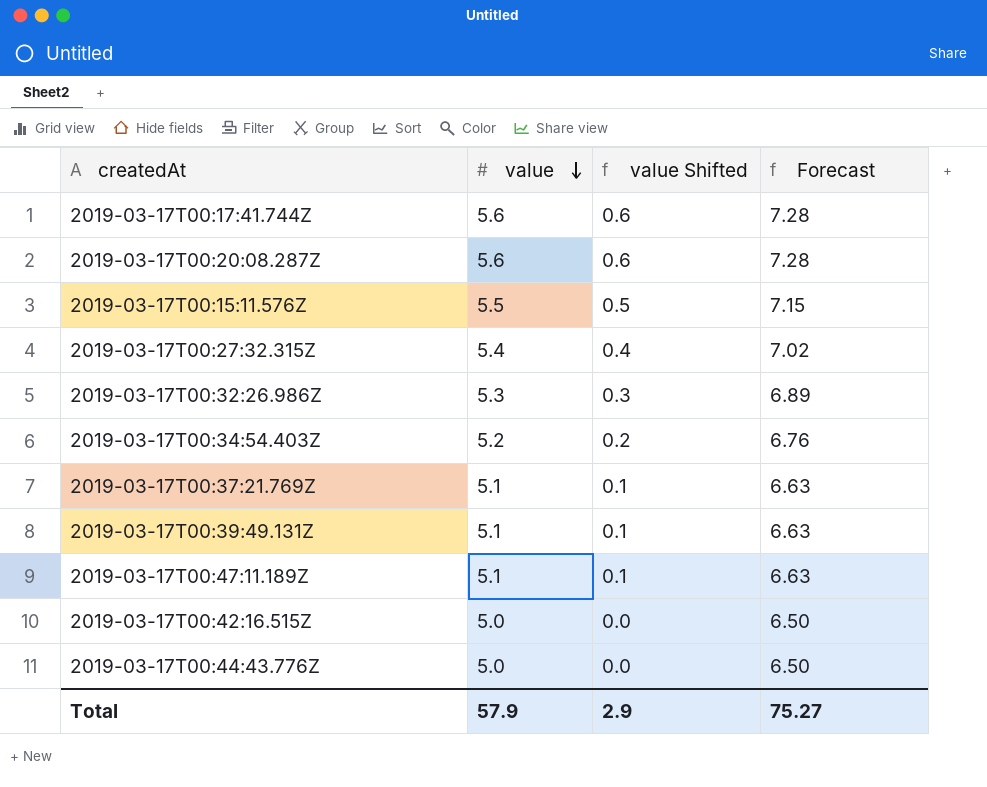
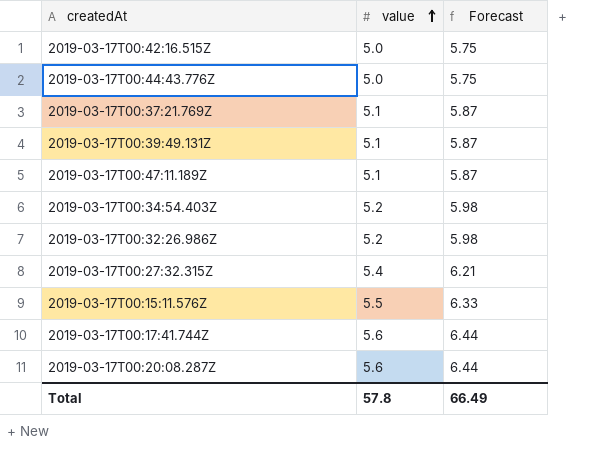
row order: value descending -> value ascending
column value Shifted | formula: [value] - 5 -> none
column Forecast | formula: [value] * 1.3 -> [value] * 1.15
2019-03-17T00:32:26.986Z | value: 5.3 -> 5.2
Total | value: 57.9 -> 57.8
Total | Forecast: 75.27 -> 66.49

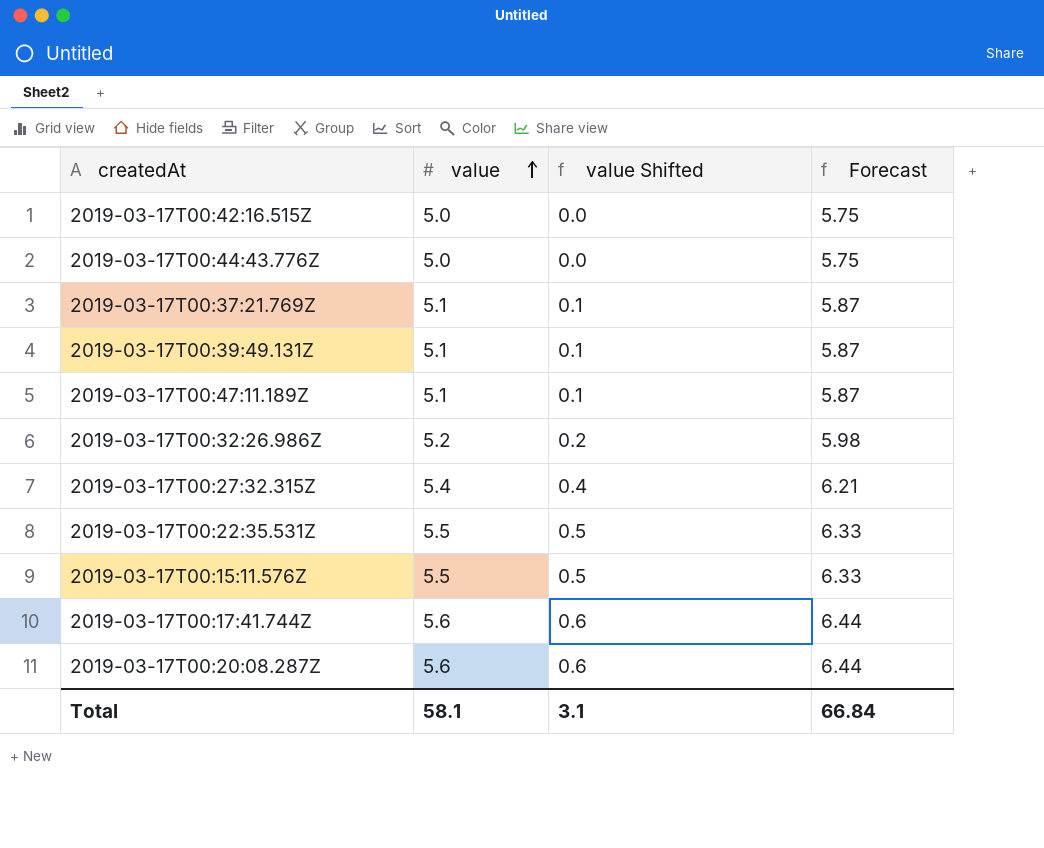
column value Shifted | formula: none -> [value] - 5
row 2019-03-17T00:34:54.403Z: 5.2 | 5.98 -> none
row 2019-03-17T00:22:35.531Z: none -> 5.5 | 0.5 | 6.33
Total | value: 57.8 -> 58.1
Total | Forecast: 66.49 -> 66.84

